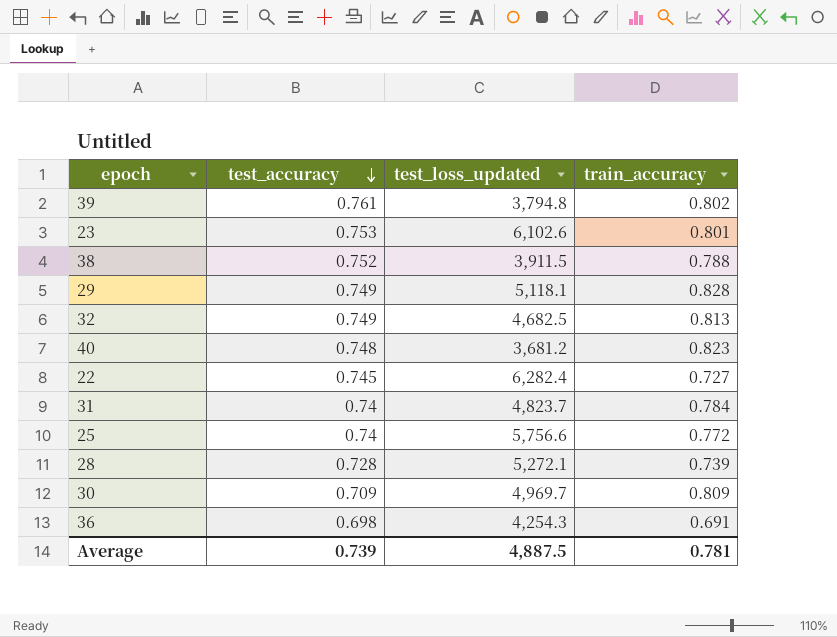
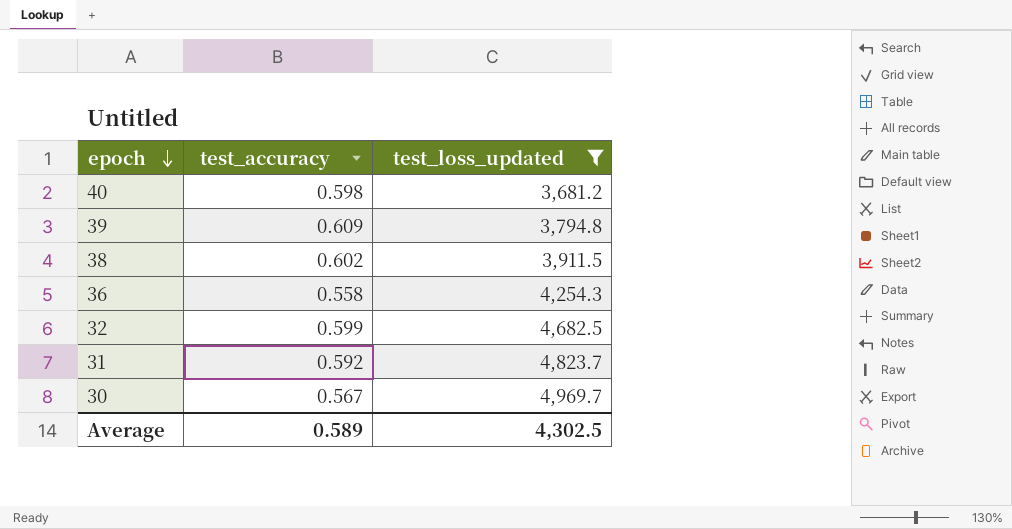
filter: none -> test_loss_updated <= 4,969.7
row order: test_accuracy descending -> epoch descending
column train_accuracy | position: 4 -> none
40 | test_accuracy: 0.748 -> 0.598
39 | test_accuracy: 0.761 -> 0.609
38 | test_accuracy: 0.752 -> 0.602
36 | test_accuracy: 0.698 -> 0.558
32 | test_accuracy: 0.749 -> 0.599
31 | test_accuracy: 0.74 -> 0.592
30 | test_accuracy: 0.709 -> 0.567
Average | test_accuracy: 0.739 -> 0.589
Average | test_loss_updated: 4,887.5 -> 4,302.5

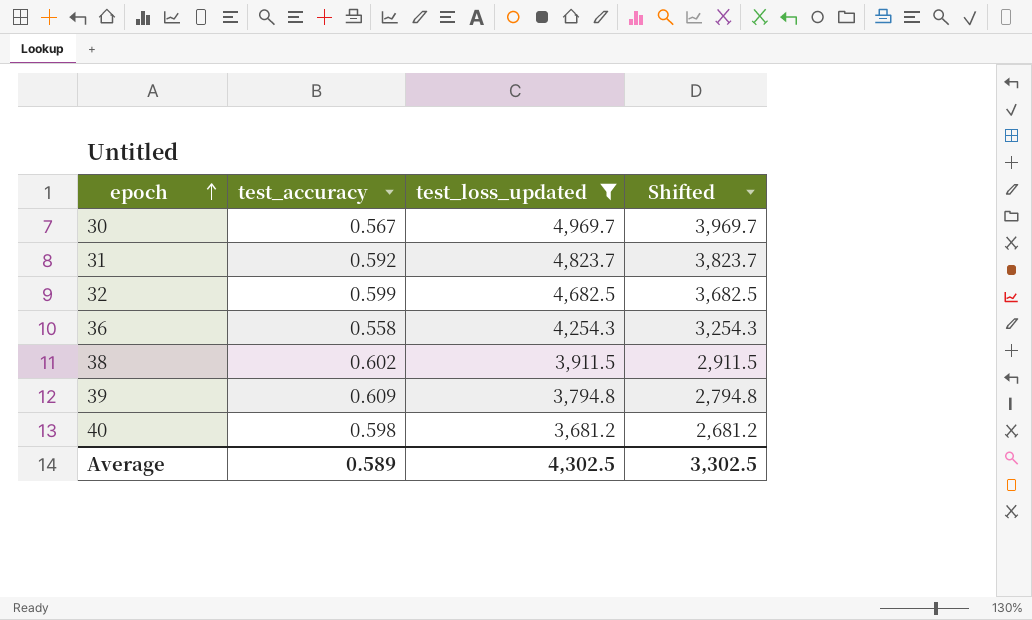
row order: epoch descending -> epoch ascending
column Shifted | formula: none -> [test_loss_updated] - 1000

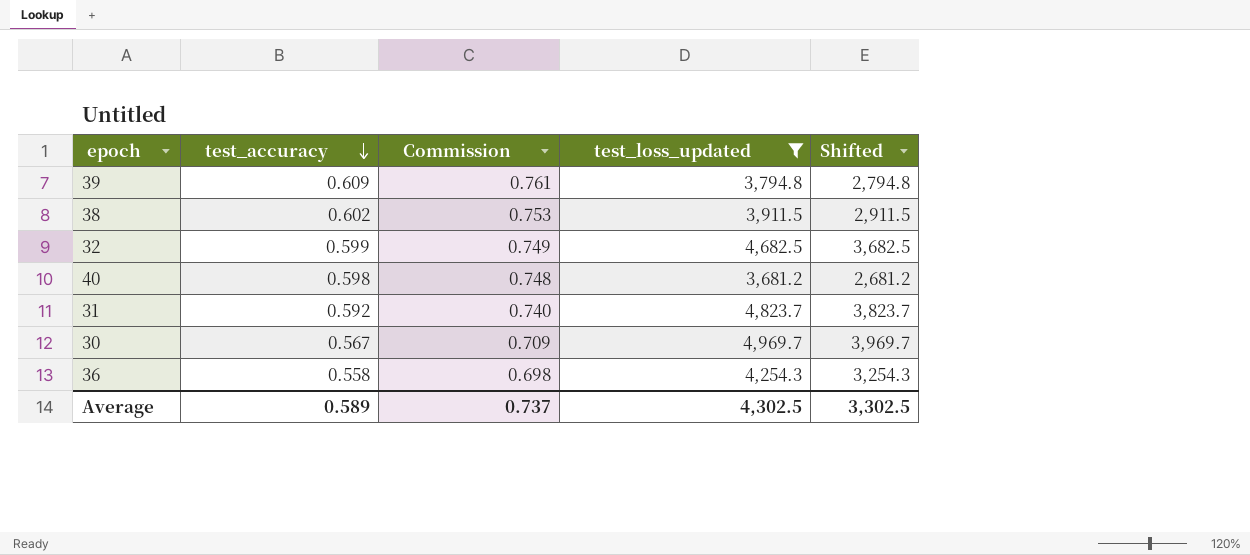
row order: epoch ascending -> test_accuracy descending
column Commission | formula: none -> [test_accuracy] * 1.25

